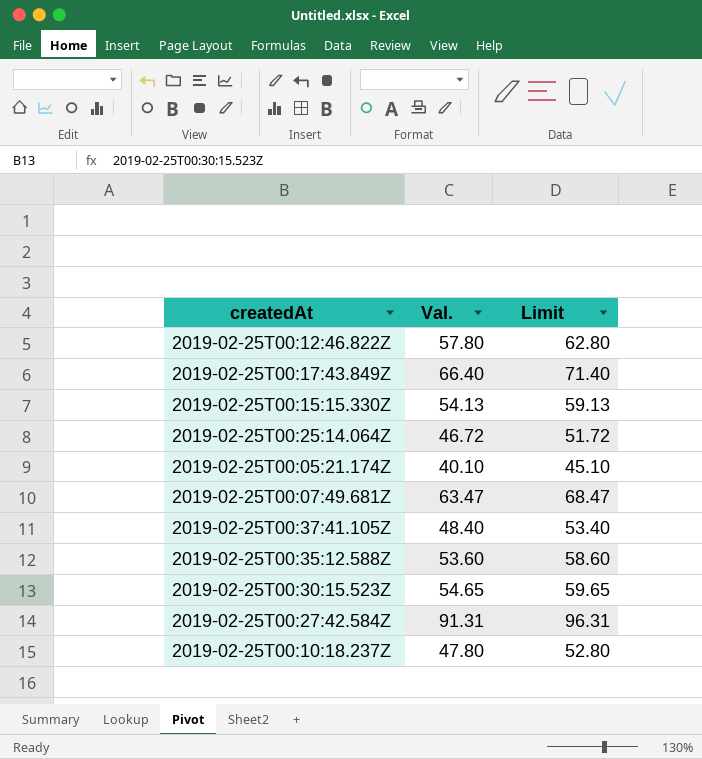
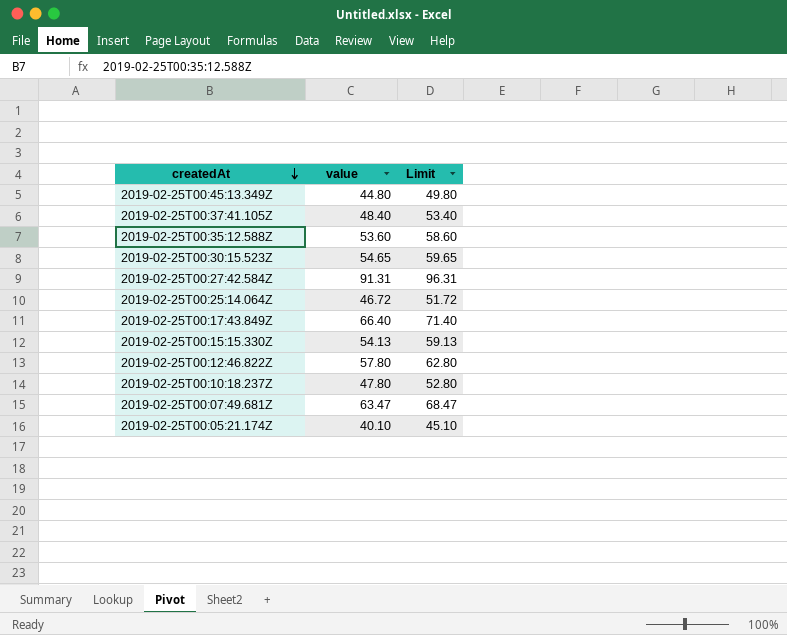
row order: none -> createdAt descending
column name: Val. -> value
row 2019-02-25T00:45:13.349Z: none -> 44.80 | 49.80

